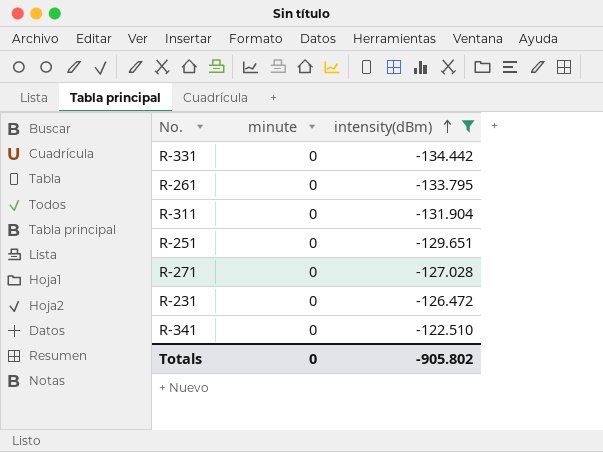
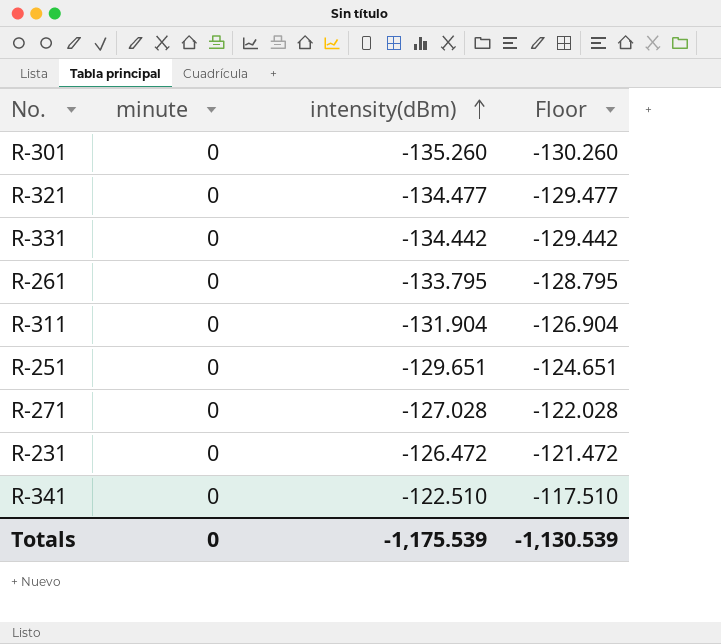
filter: intensity(dBm) >= -134.442 -> none
column Floor | formula: none -> [intensity(dBm)] + 5
Totals | intensity(dBm): -905.802 -> -1,175.539

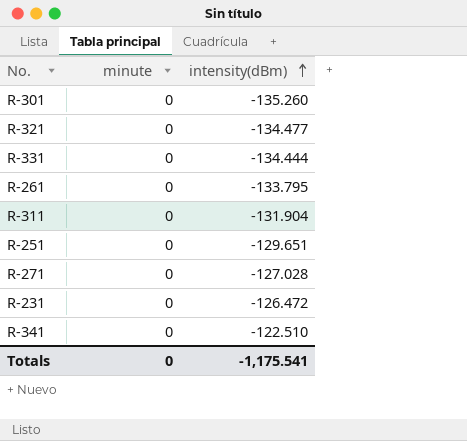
column Floor | formula: [intensity(dBm)] + 5 -> none
R-331 | intensity(dBm): -134.442 -> -134.444
Totals | intensity(dBm): -1,175.539 -> -1,175.541

